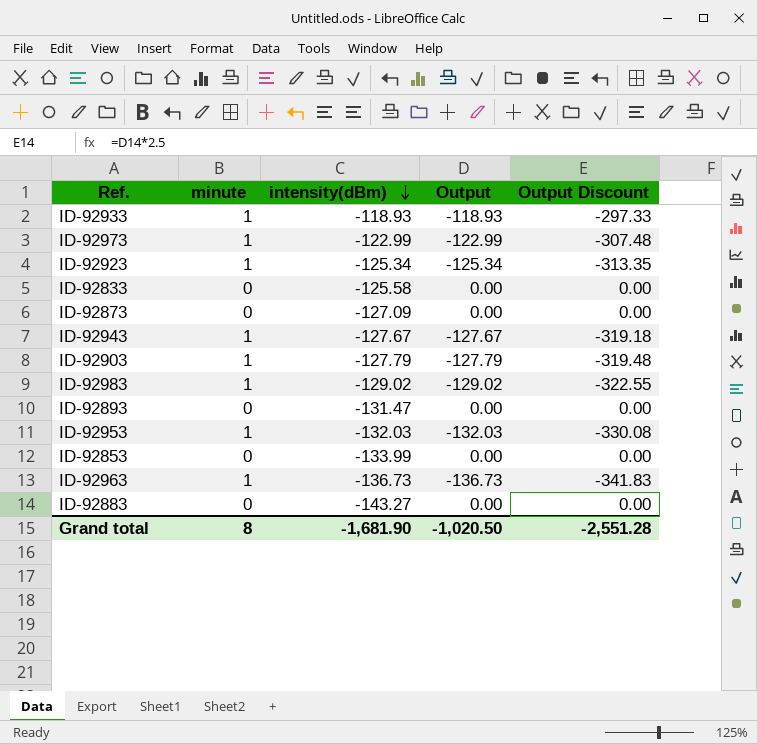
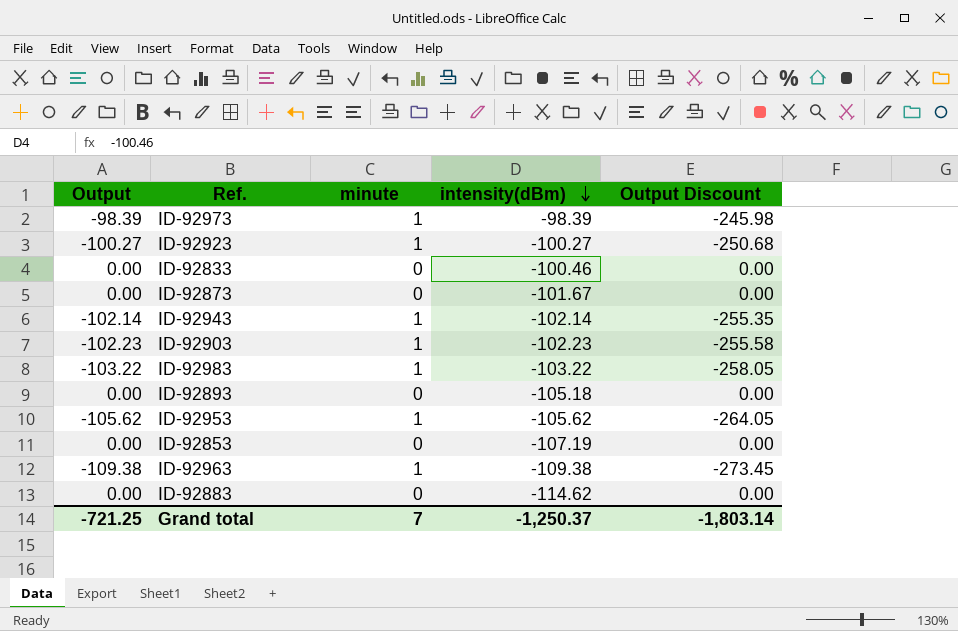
column Output | position: 4 -> 1
row ID-92933: 1 | -118.93 | -118.93 | -297.33 -> none
ID-92973 | Output: -122.99 -> -98.39
ID-92973 | intensity(dBm): -122.99 -> -98.39
ID-92973 | Output Discount: -307.48 -> -245.98
ID-92923 | Output: -125.34 -> -100.27
ID-92923 | intensity(dBm): -125.34 -> -100.27
ID-92923 | Output Discount: -313.35 -> -250.68
ID-92833 | intensity(dBm): -125.58 -> -100.46
ID-92873 | intensity(dBm): -127.09 -> -101.67
ID-92943 | Output: -127.67 -> -102.14
ID-92943 | intensity(dBm): -127.67 -> -102.14
ID-92943 | Output Discount: -319.18 -> -255.35
ID-92903 | Output: -127.79 -> -102.23
ID-92903 | intensity(dBm): -127.79 -> -102.23
ID-92903 | Output Discount: -319.48 -> -255.58
ID-92983 | Output: -129.02 -> -103.22
ID-92983 | intensity(dBm): -129.02 -> -103.22
ID-92983 | Output Discount: -322.55 -> -258.05
ID-92893 | intensity(dBm): -131.47 -> -105.18
ID-92953 | Output: -132.03 -> -105.62
ID-92953 | intensity(dBm): -132.03 -> -105.62
ID-92953 | Output Discount: -330.08 -> -264.05
ID-92853 | intensity(dBm): -133.99 -> -107.19
ID-92963 | Output: -136.73 -> -109.38
ID-92963 | intensity(dBm): -136.73 -> -109.38
ID-92963 | Output Discount: -341.83 -> -273.45
ID-92883 | intensity(dBm): -143.27 -> -114.62
Grand total | Output: -1,020.50 -> -721.25
Grand total | minute: 8 -> 7
Grand total | intensity(dBm): -1,681.90 -> -1,250.37
Grand total | Output Discount: -2,551.28 -> -1,803.14

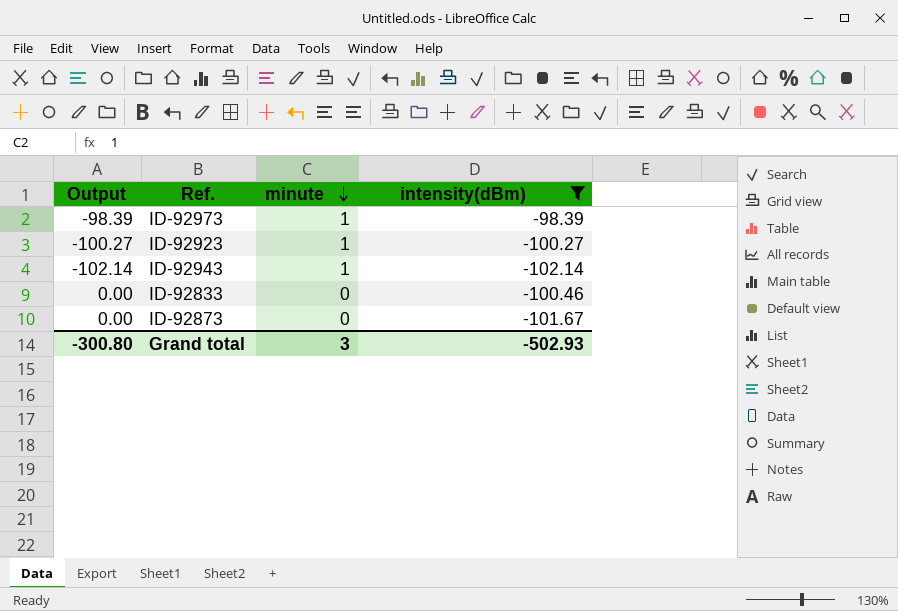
filter: none -> intensity(dBm) >= -102.14
row order: intensity(dBm) descending -> minute descending
column Output Discount | formula: [Output] * 2.5 -> none
Grand total | Output: -721.25 -> -300.80
Grand total | minute: 7 -> 3
Grand total | intensity(dBm): -1,250.37 -> -502.93

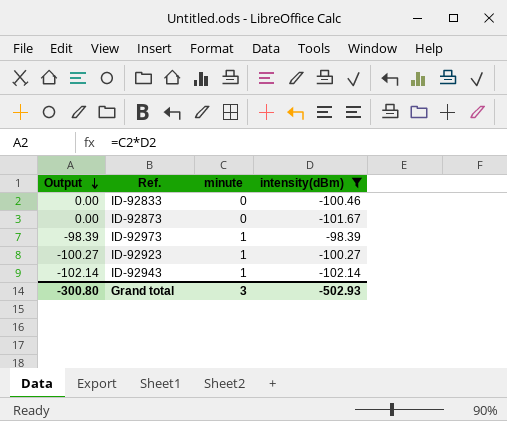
row order: minute descending -> Output descending

